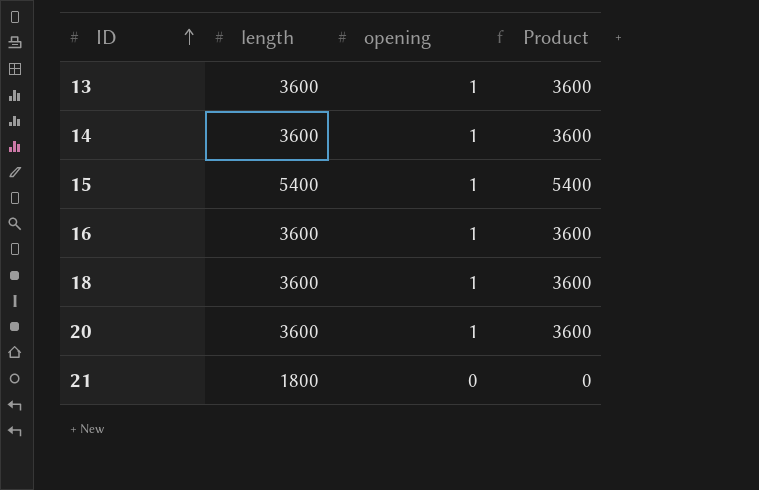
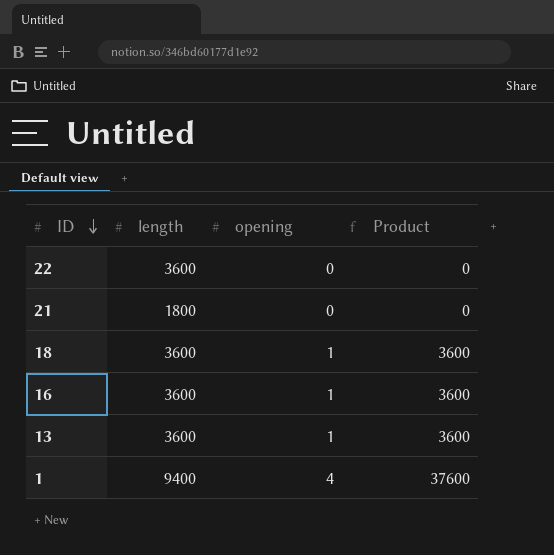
row order: ID ascending -> ID descending
row 14: 3600 | 1 | 3600 -> none
row 15: 5400 | 1 | 5400 -> none
row 20: 3600 | 1 | 3600 -> none
row 22: none -> 3600 | 0 | 0
row 1: none -> 9400 | 4 | 37600

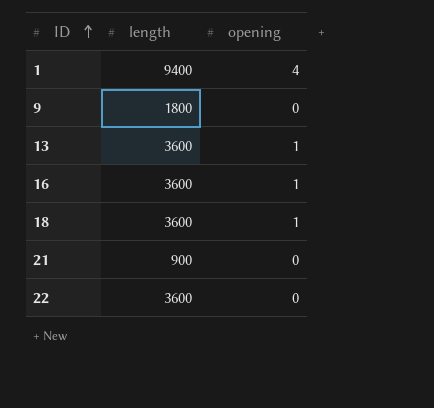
row order: ID descending -> ID ascending
column Product | formula: [length] * [opening] -> none
row 9: none -> 1800 | 0
21 | length: 1800 -> 900

